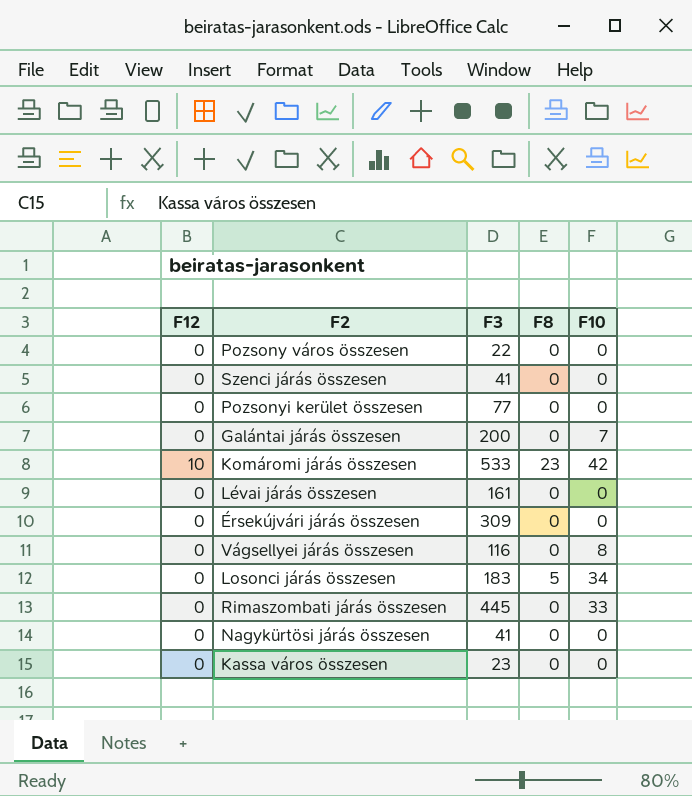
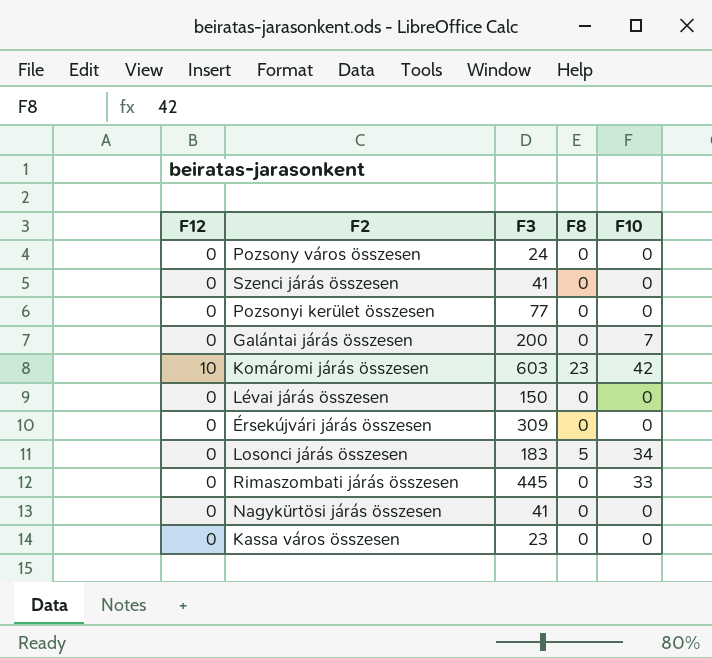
row Vágsellyei járás összesen: 0 | 116 | 0 | 8 -> none
Pozsony város összesen | F3: 22 -> 24
Komáromi járás összesen | F3: 533 -> 603
Lévai járás összesen | F3: 161 -> 150

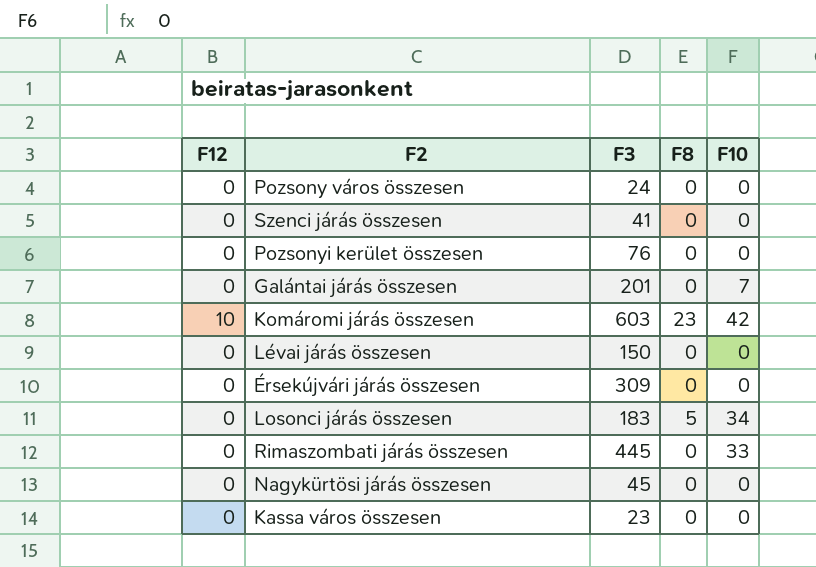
Pozsonyi kerület összesen | F3: 77 -> 76
Galántai járás összesen | F3: 200 -> 201
Nagykürtösi járás összesen | F3: 41 -> 45

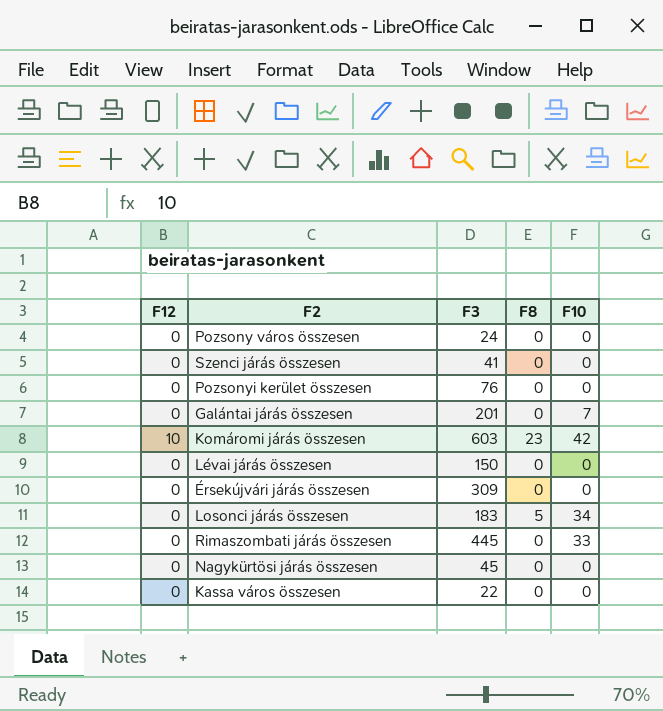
Kassa város összesen | F3: 23 -> 22

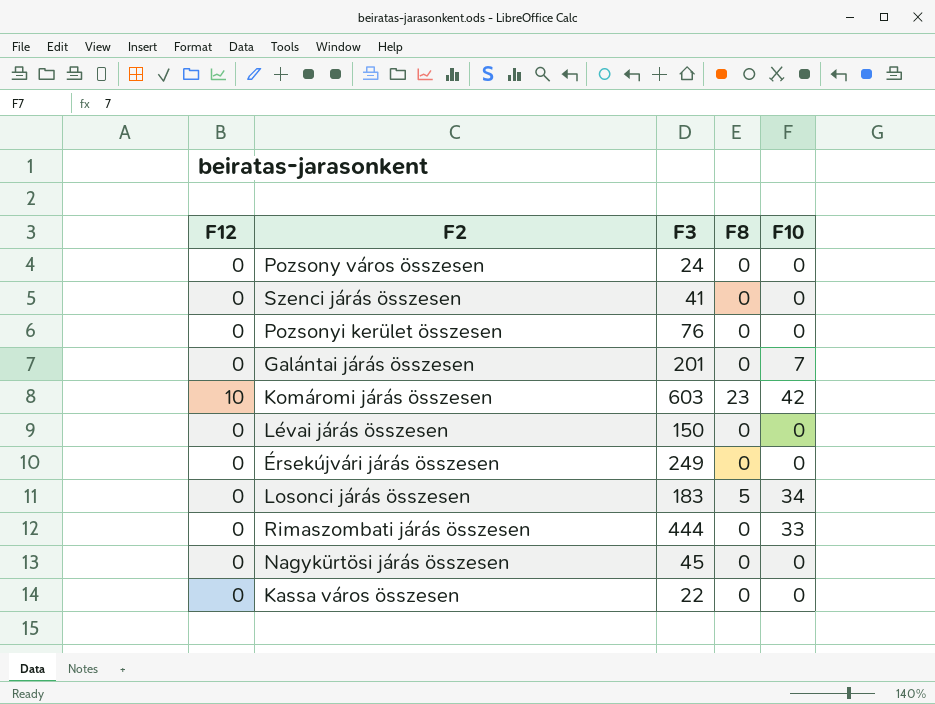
Érsekújvári járás összesen | F3: 309 -> 249
Rimaszombati járás összesen | F3: 445 -> 444

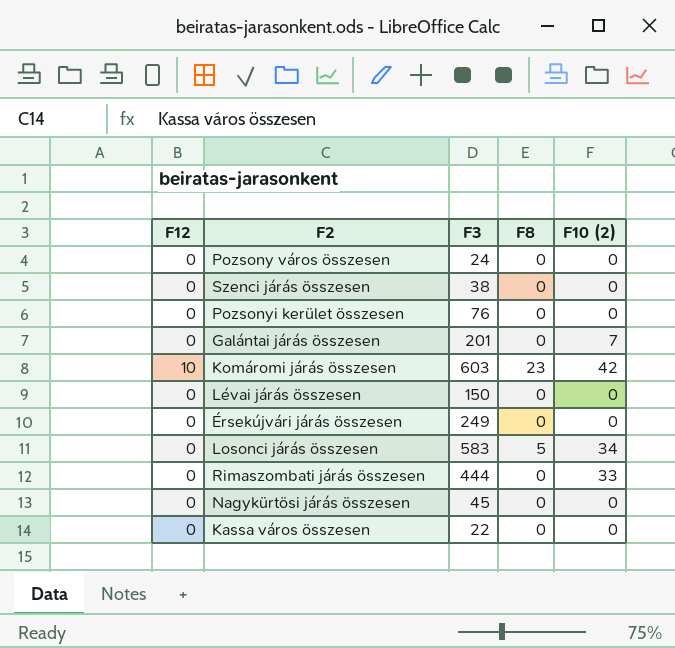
column name: F10 -> F10 (2)
Szenci járás összesen | F3: 41 -> 38
Losonci járás összesen | F3: 183 -> 583

